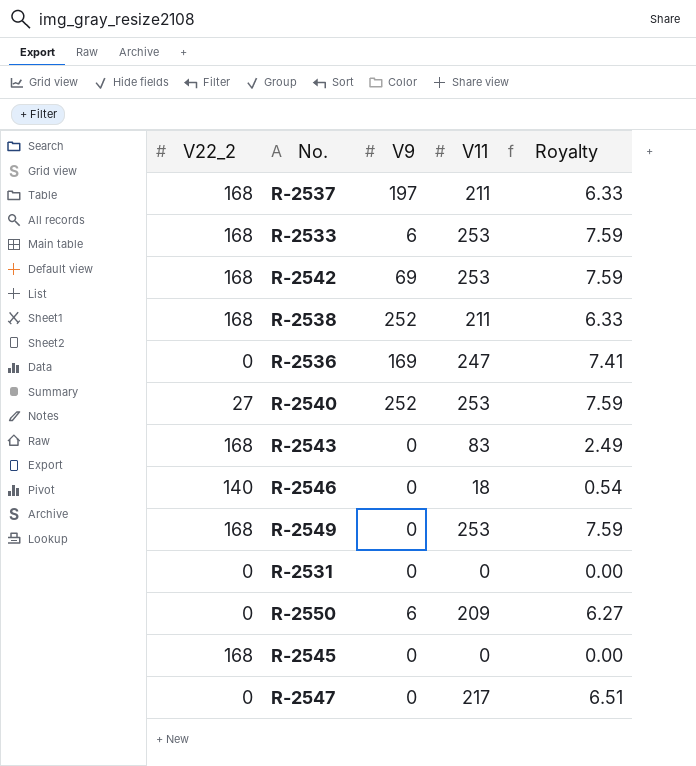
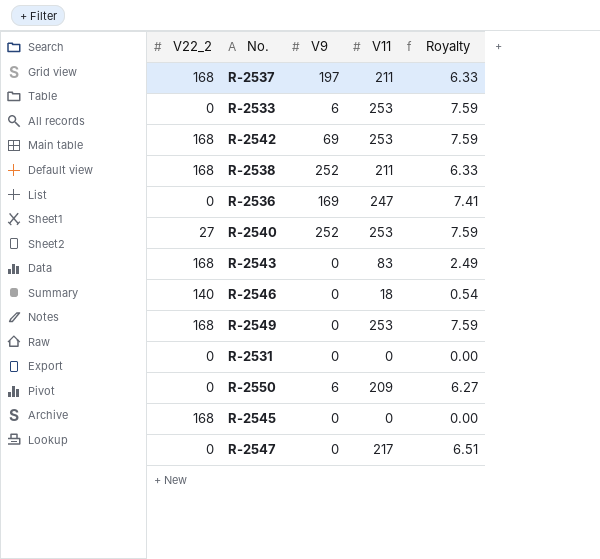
R-2533 | V22_2: 168 -> 0

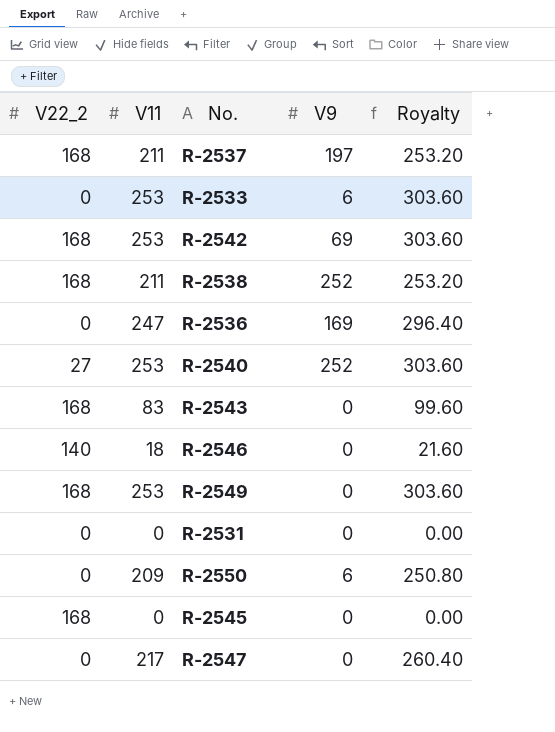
column V11 | position: 4 -> 2
column Royalty | formula: [V11] * 0.03 -> [V11] * 1.2

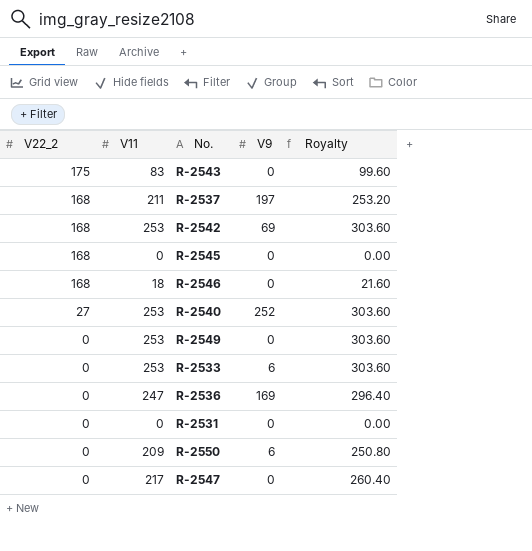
row order: none -> V22_2 descending
row R-2538: 168 | 211 | 252 | 253.20 -> none
R-2543 | V22_2: 168 -> 175
R-2546 | V22_2: 140 -> 168
R-2549 | V22_2: 168 -> 0

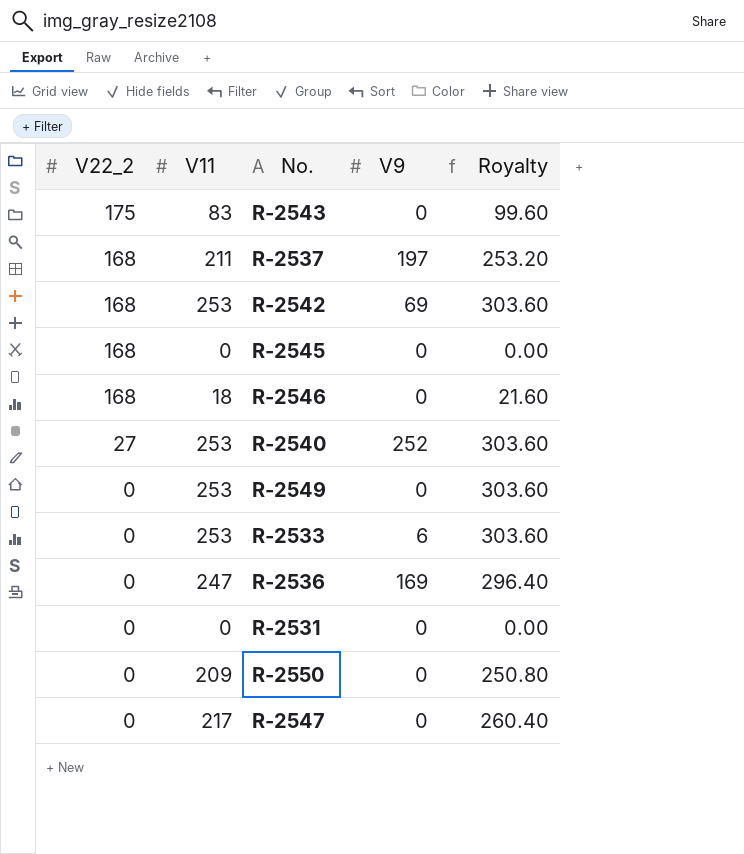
R-2550 | V9: 6 -> 0

